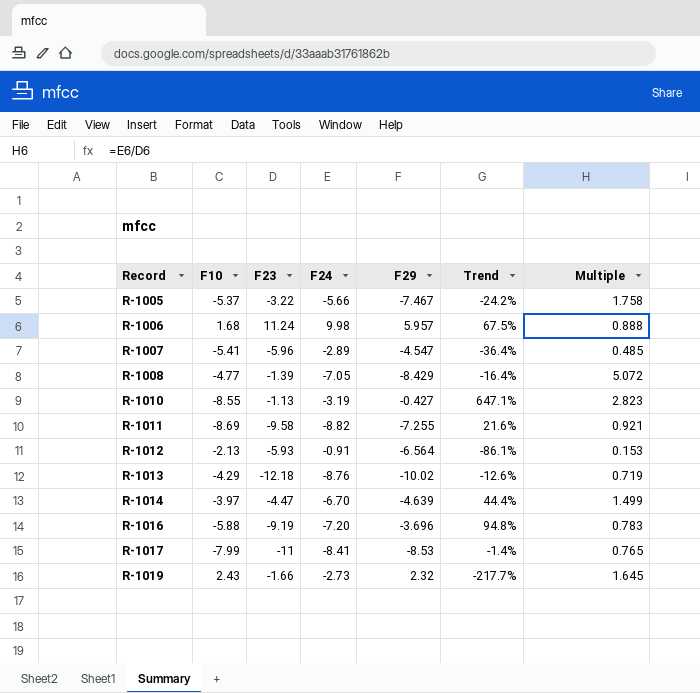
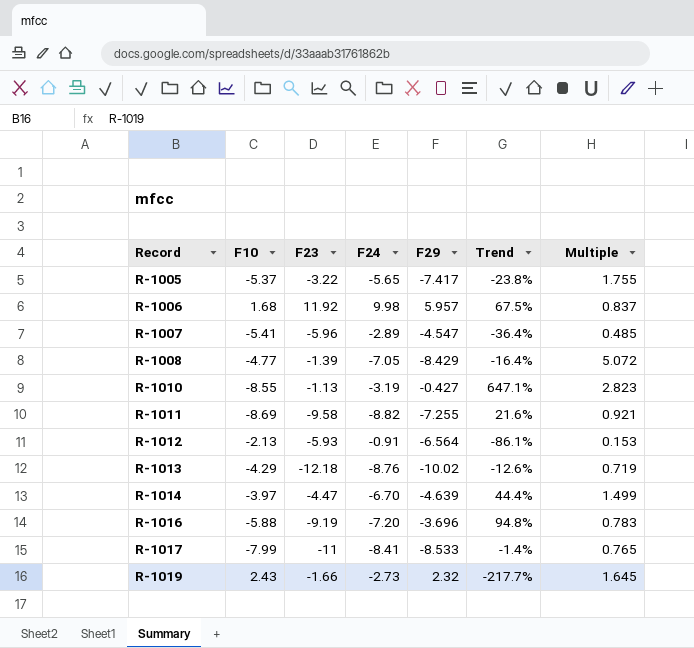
R-1005 | F24: -5.66 -> -5.65
R-1005 | F29: -7.467 -> -7.417
R-1005 | Trend: -24.2% -> -23.8%
R-1005 | Multiple: 1.758 -> 1.755
R-1006 | F23: 11.24 -> 11.92
R-1006 | Multiple: 0.888 -> 0.837
R-1017 | F29: -8.53 -> -8.533

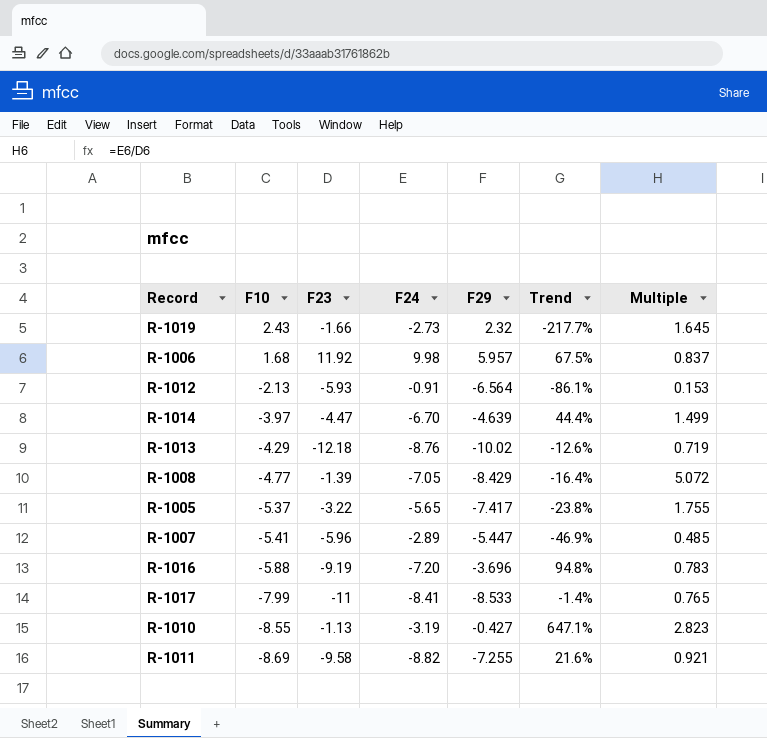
row order: Record ascending -> F10 descending
R-1007 | F29: -4.547 -> -5.447
R-1007 | Trend: -36.4% -> -46.9%

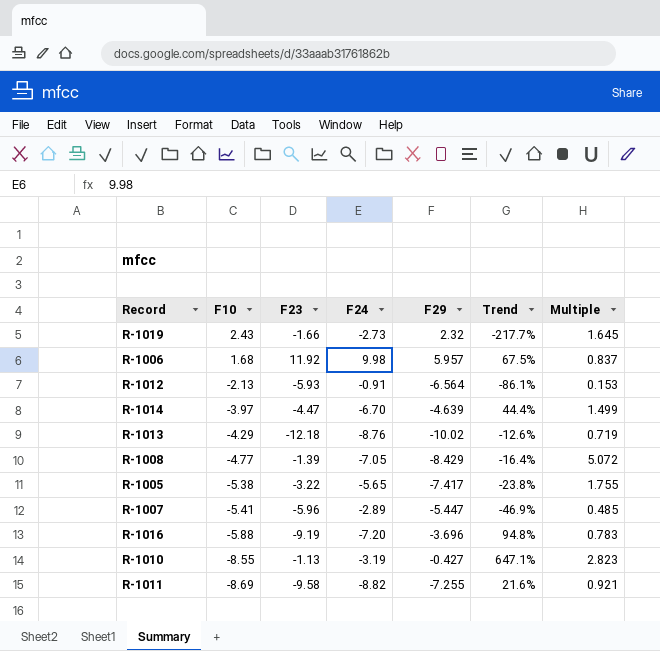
row R-1017: -7.99 | -11 | -8.41 | -8.533 | -1.4% | 0.765 -> none
R-1005 | F10: -5.37 -> -5.38

